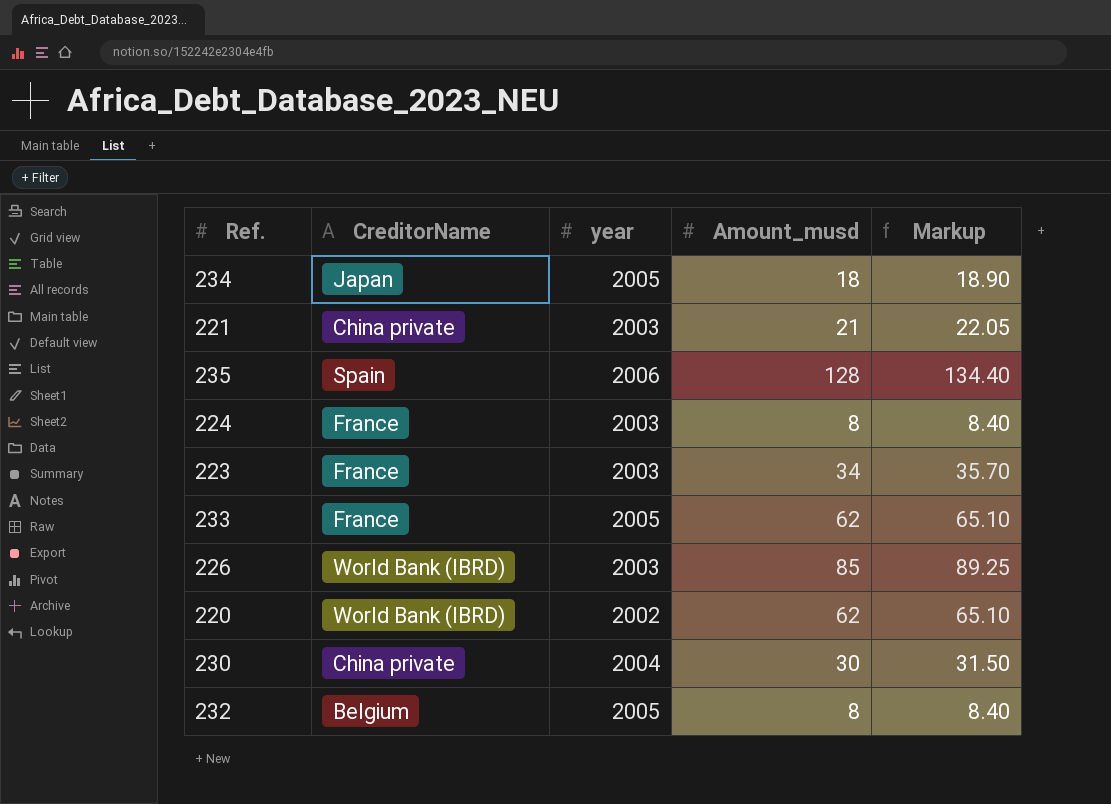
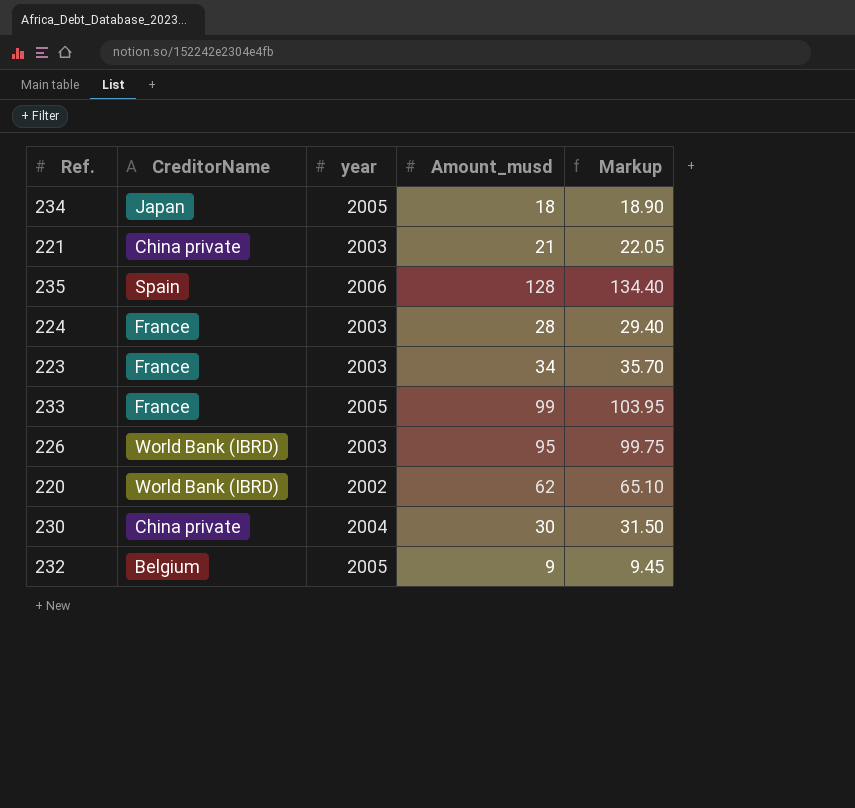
224 | Amount_musd: 8 -> 28
224 | Markup: 8.40 -> 29.40
233 | Amount_musd: 62 -> 99
233 | Markup: 65.10 -> 103.95
226 | Amount_musd: 85 -> 95
226 | Markup: 89.25 -> 99.75
232 | Amount_musd: 8 -> 9
232 | Markup: 8.40 -> 9.45

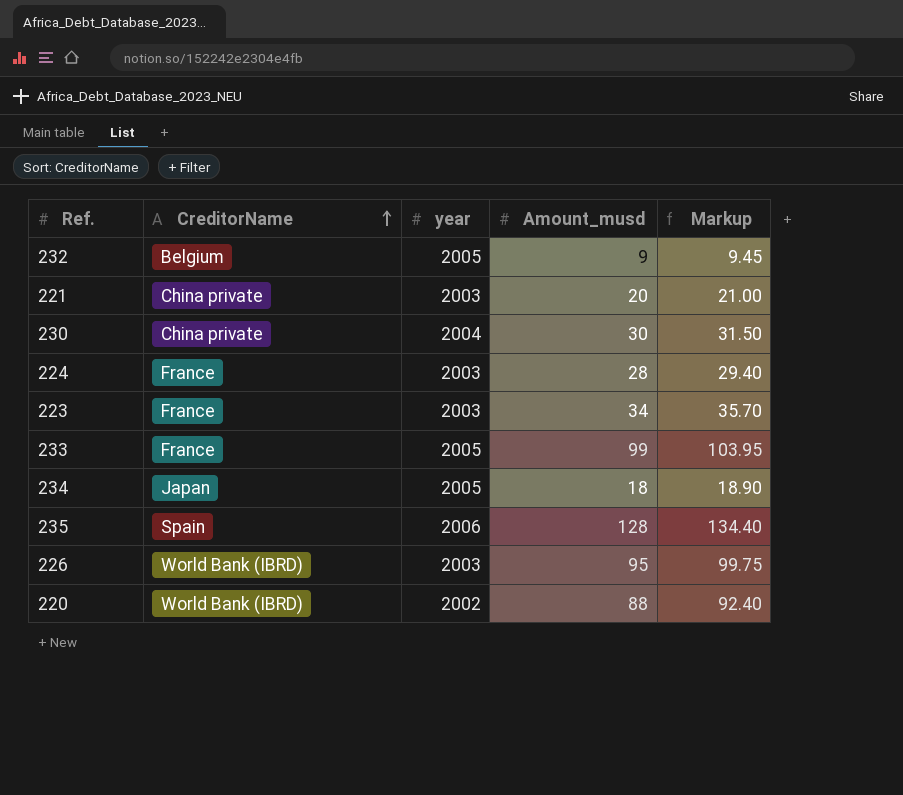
row order: none -> CreditorName ascending
221 | Amount_musd: 21 -> 20
221 | Markup: 22.05 -> 21.00
220 | Amount_musd: 62 -> 88
220 | Markup: 65.10 -> 92.40

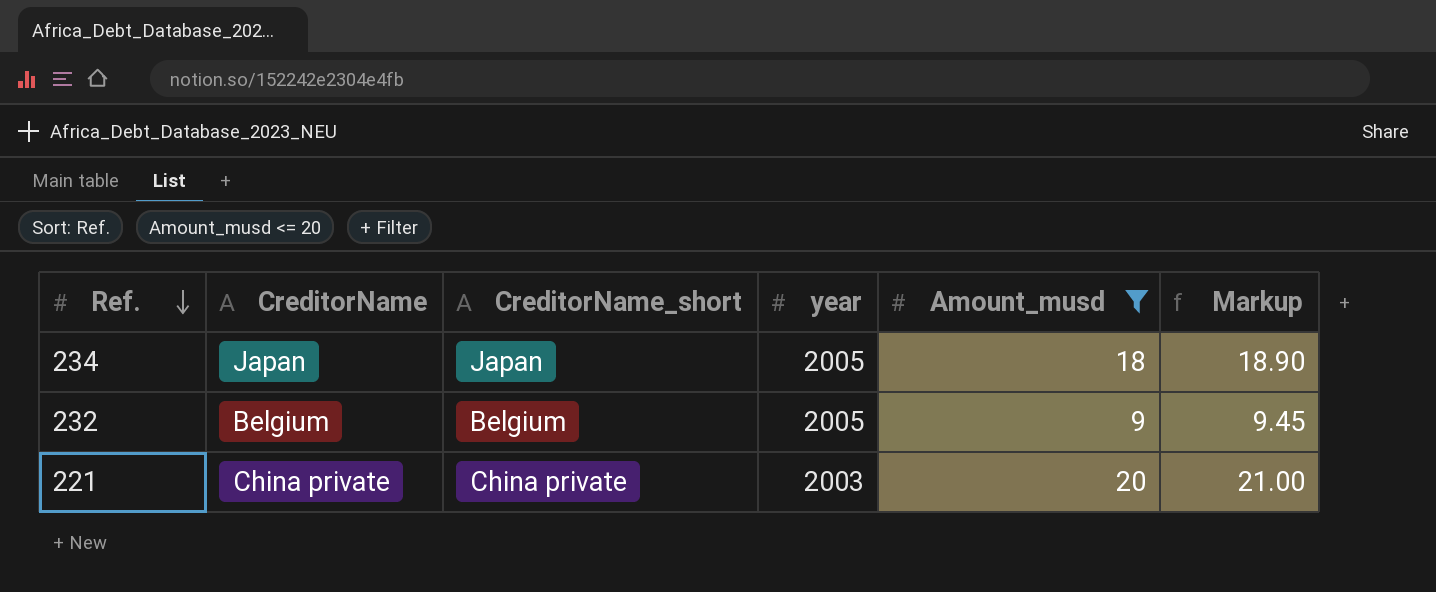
filter: none -> Amount_musd <= 20
row order: CreditorName ascending -> Ref. descending
column CreditorName_short | position: none -> 3

